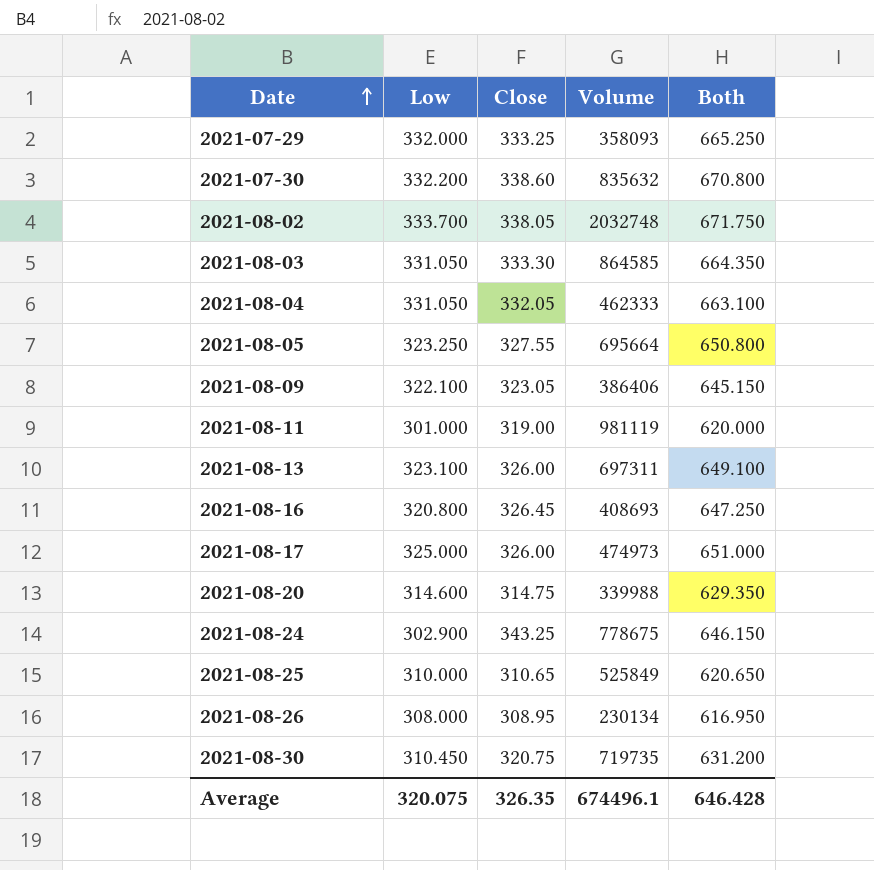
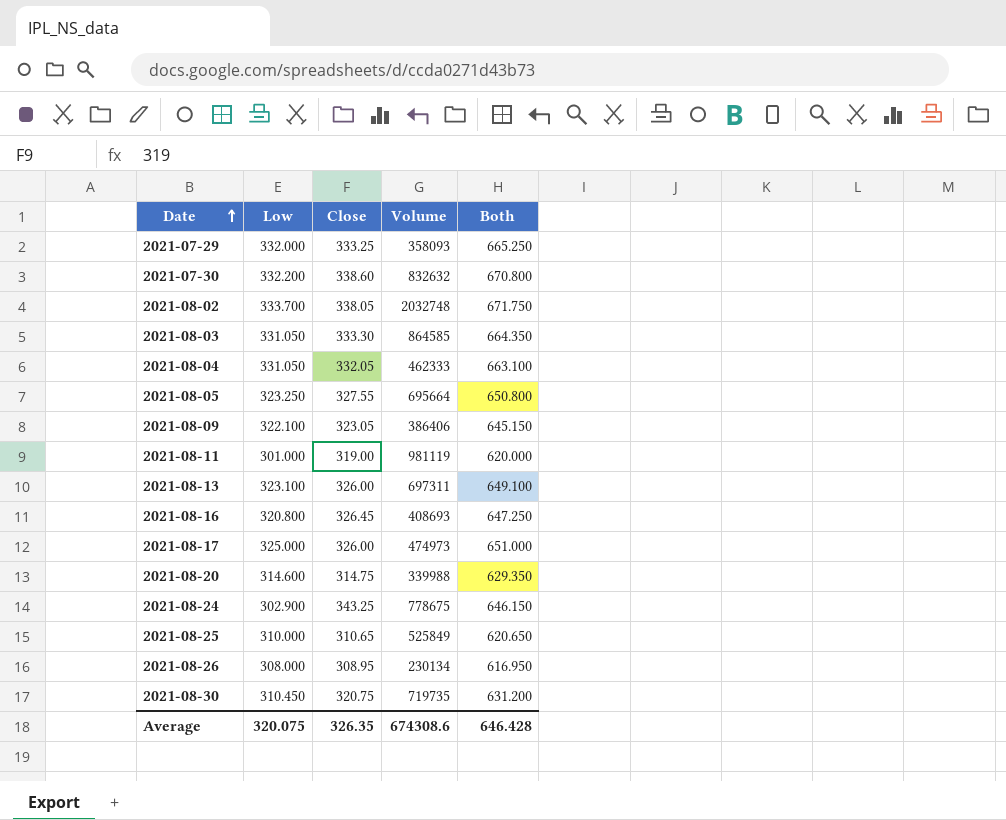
2021-07-30 | Volume: 835632 -> 832632
Average | Volume: 674496.1 -> 674308.6

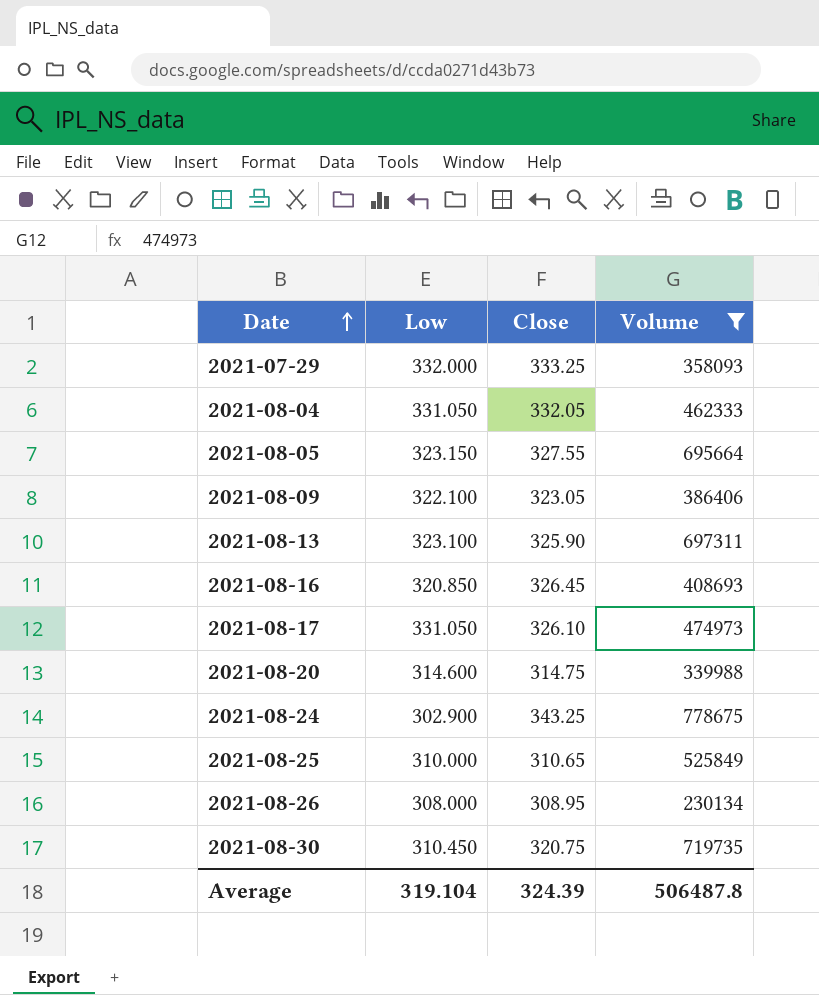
filter: none -> Volume <= 778675
column Both | formula: [Low] + [Close] -> none
2021-08-05 | Low: 323.250 -> 323.150
2021-08-13 | Close: 326.00 -> 325.90
2021-08-16 | Low: 320.800 -> 320.850
2021-08-17 | Low: 325.000 -> 331.050
2021-08-17 | Close: 326.00 -> 326.10
Average | Low: 320.075 -> 319.104
Average | Close: 326.35 -> 324.39
Average | Volume: 674308.6 -> 506487.8

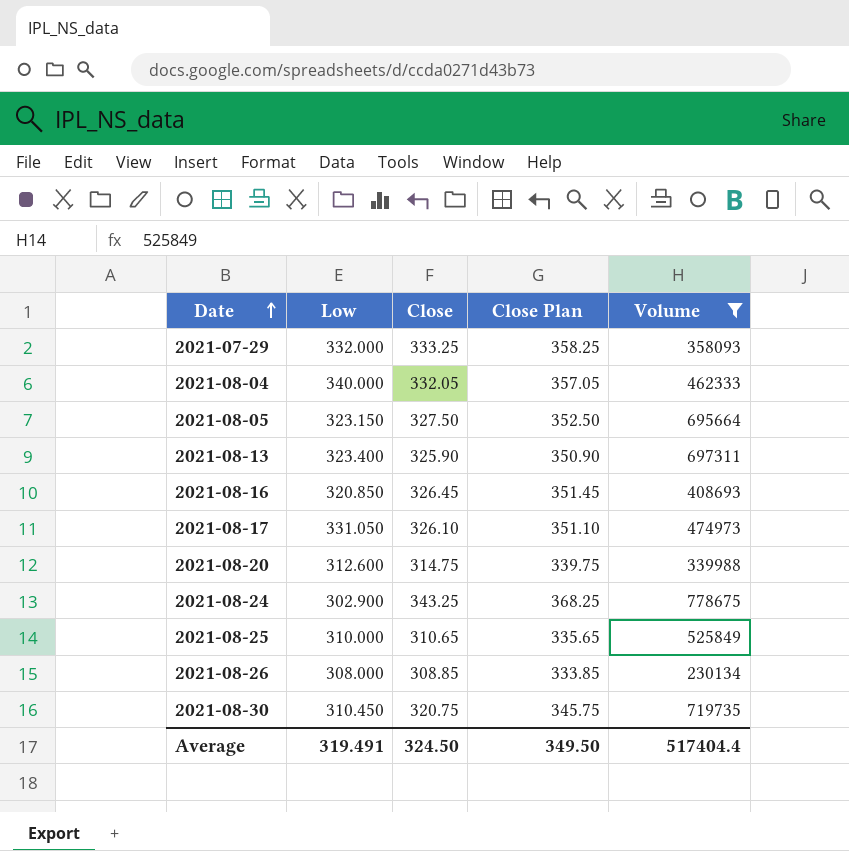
column Close Plan | formula: none -> [Close] + 25
row 2021-08-09: 322.100 | 323.05 | 386406 -> none
2021-08-04 | Low: 331.050 -> 340.000
2021-08-05 | Close: 327.55 -> 327.50
2021-08-13 | Low: 323.100 -> 323.400
2021-08-20 | Low: 314.600 -> 312.600
2021-08-26 | Close: 308.95 -> 308.85
Average | Low: 319.104 -> 319.491
Average | Close: 324.39 -> 324.50
Average | Volume: 506487.8 -> 517404.4

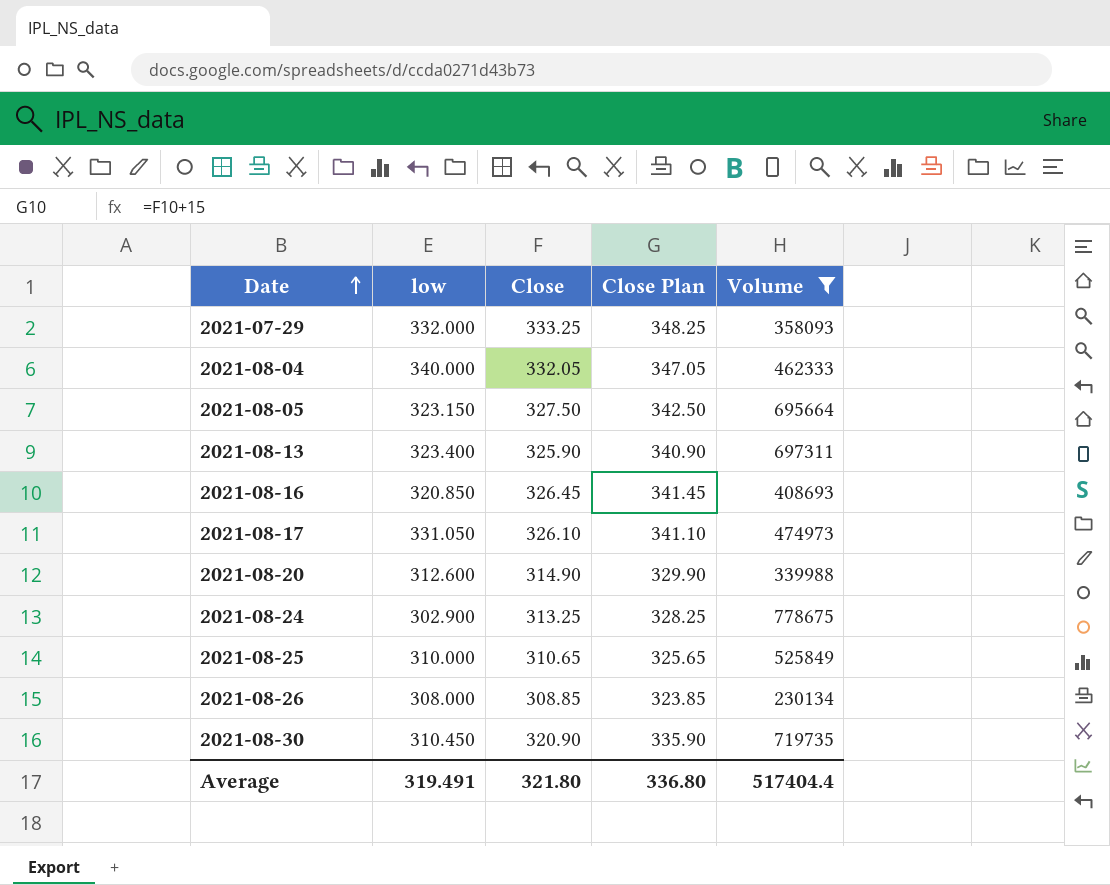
column name: Low -> low
column Close Plan | formula: [Close] + 25 -> [Close] + 15
2021-08-20 | Close: 314.75 -> 314.90
2021-08-24 | Close: 343.25 -> 313.25
2021-08-30 | Close: 320.75 -> 320.90
Average | Close: 324.50 -> 321.80
Average | Close Plan: 349.50 -> 336.80

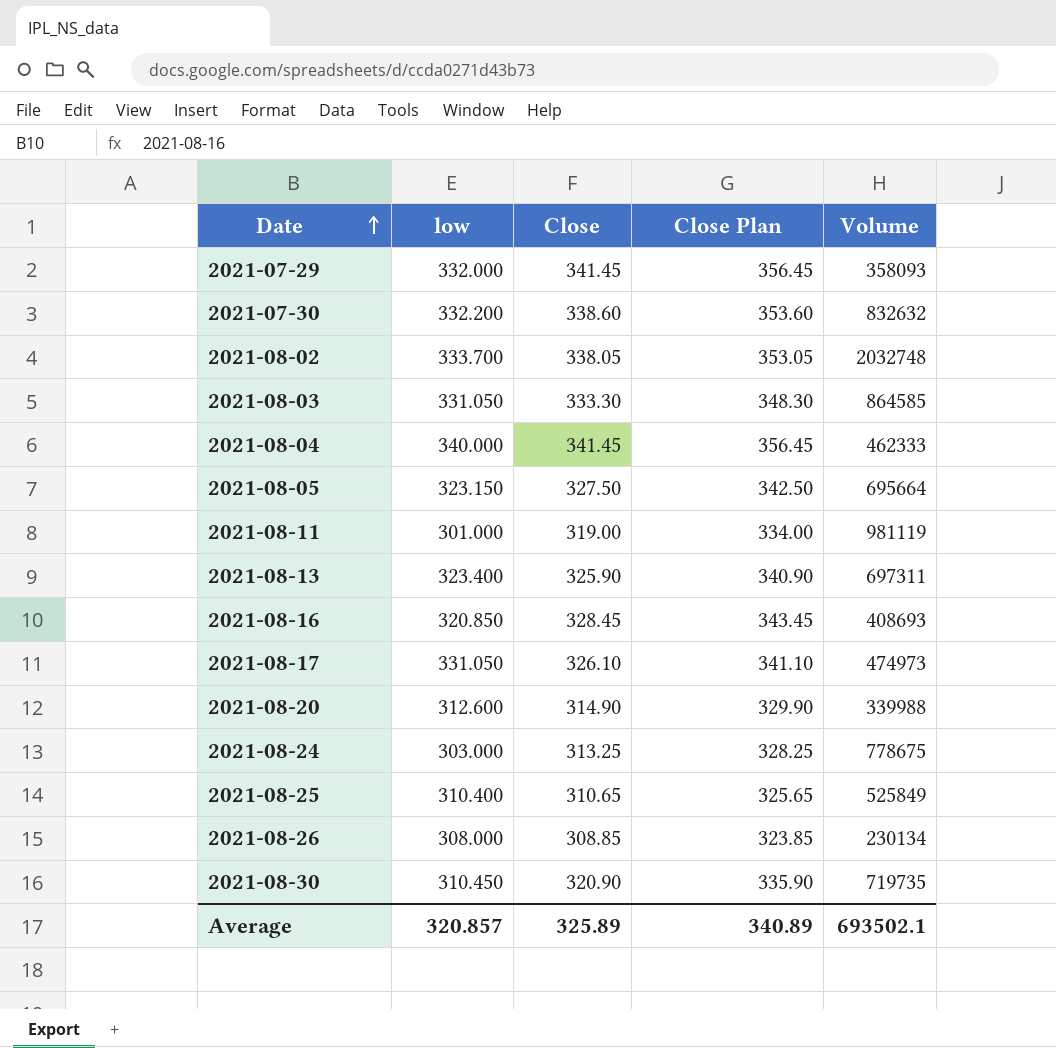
filter: Volume <= 778675 -> none
2021-07-29 | Close: 333.25 -> 341.45
2021-07-29 | Close Plan: 348.25 -> 356.45
2021-08-04 | Close: 332.05 -> 341.45
2021-08-04 | Close Plan: 347.05 -> 356.45
2021-08-16 | Close: 326.45 -> 328.45
2021-08-16 | Close Plan: 341.45 -> 343.45
2021-08-24 | low: 302.900 -> 303.000
2021-08-25 | low: 310.000 -> 310.400
Average | low: 319.491 -> 320.857
Average | Close: 321.80 -> 325.89
Average | Close Plan: 336.80 -> 340.89
Average | Volume: 517404.4 -> 693502.1

